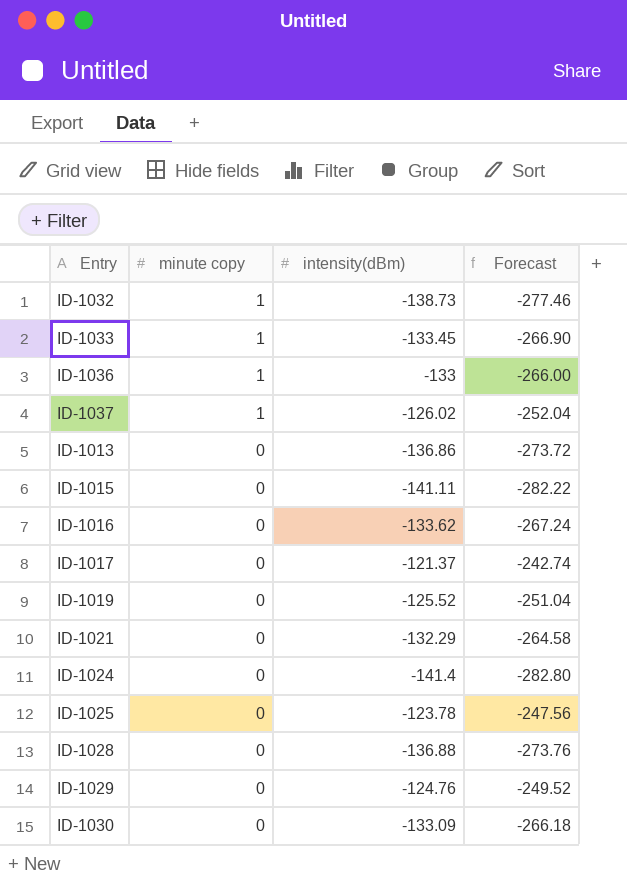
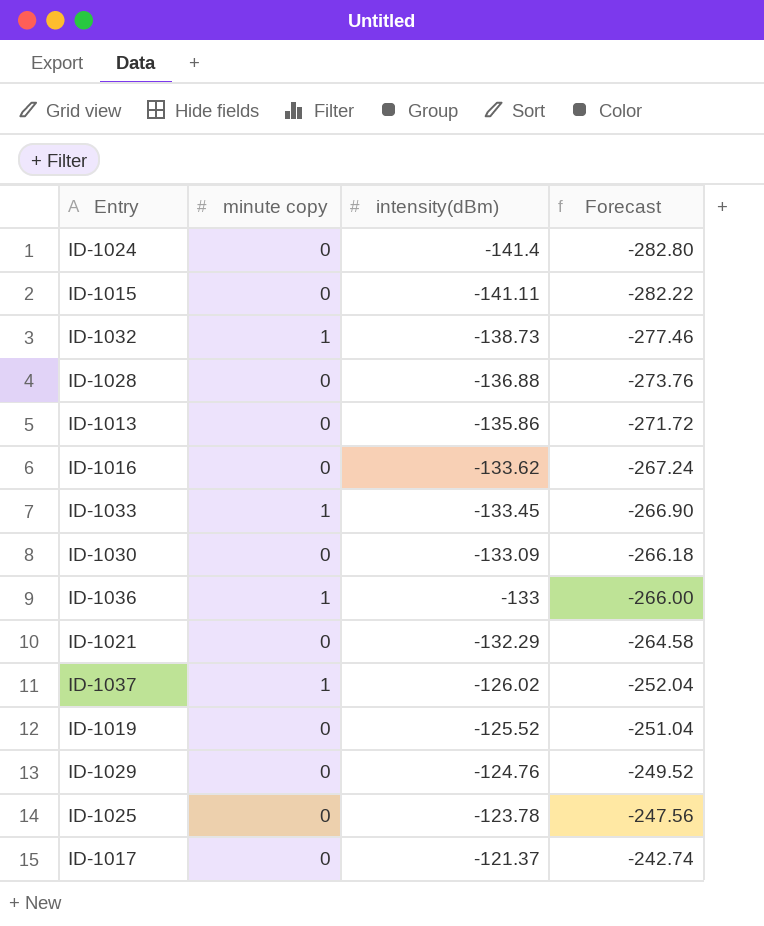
row order: minute copy descending -> intensity(dBm) ascending
ID-1013 | intensity(dBm): -136.86 -> -135.86
ID-1013 | Forecast: -273.72 -> -271.72

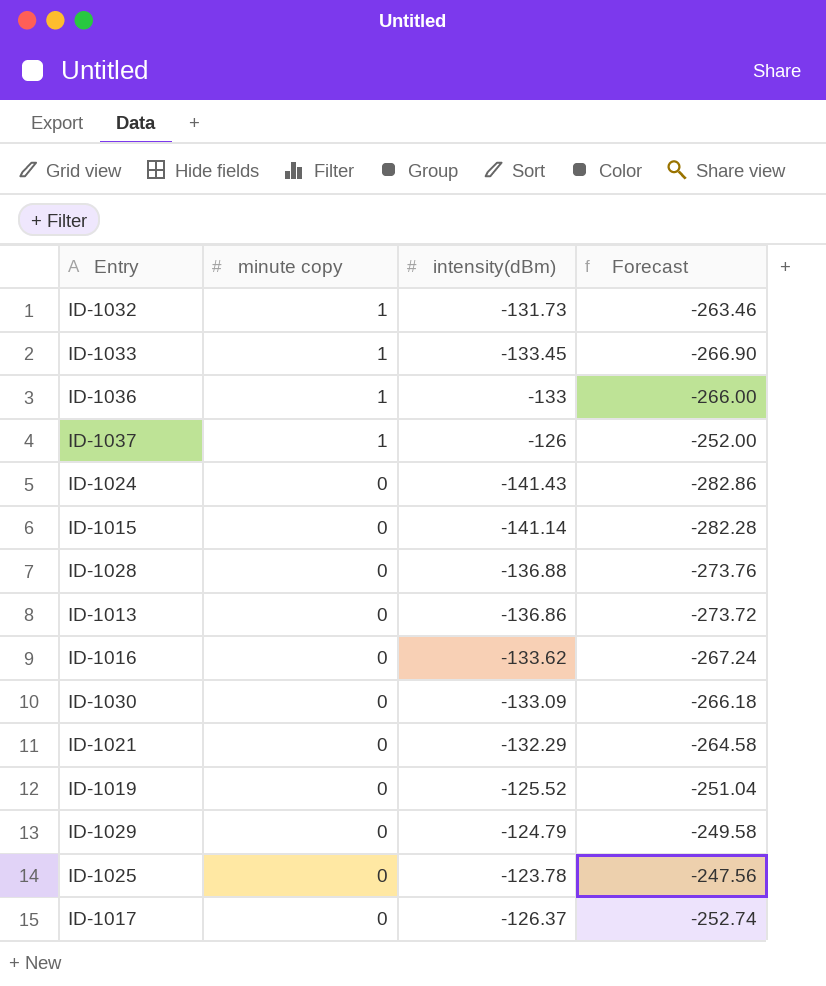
row order: intensity(dBm) ascending -> minute copy descending
ID-1032 | intensity(dBm): -138.73 -> -131.73
ID-1032 | Forecast: -277.46 -> -263.46
ID-1037 | intensity(dBm): -126.02 -> -126
ID-1037 | Forecast: -252.04 -> -252.00
ID-1024 | intensity(dBm): -141.4 -> -141.43
ID-1024 | Forecast: -282.80 -> -282.86
ID-1015 | intensity(dBm): -141.11 -> -141.14
ID-1015 | Forecast: -282.22 -> -282.28
ID-1013 | intensity(dBm): -135.86 -> -136.86
ID-1013 | Forecast: -271.72 -> -273.72
ID-1029 | intensity(dBm): -124.76 -> -124.79
ID-1029 | Forecast: -249.52 -> -249.58
ID-1017 | intensity(dBm): -121.37 -> -126.37
ID-1017 | Forecast: -242.74 -> -252.74

